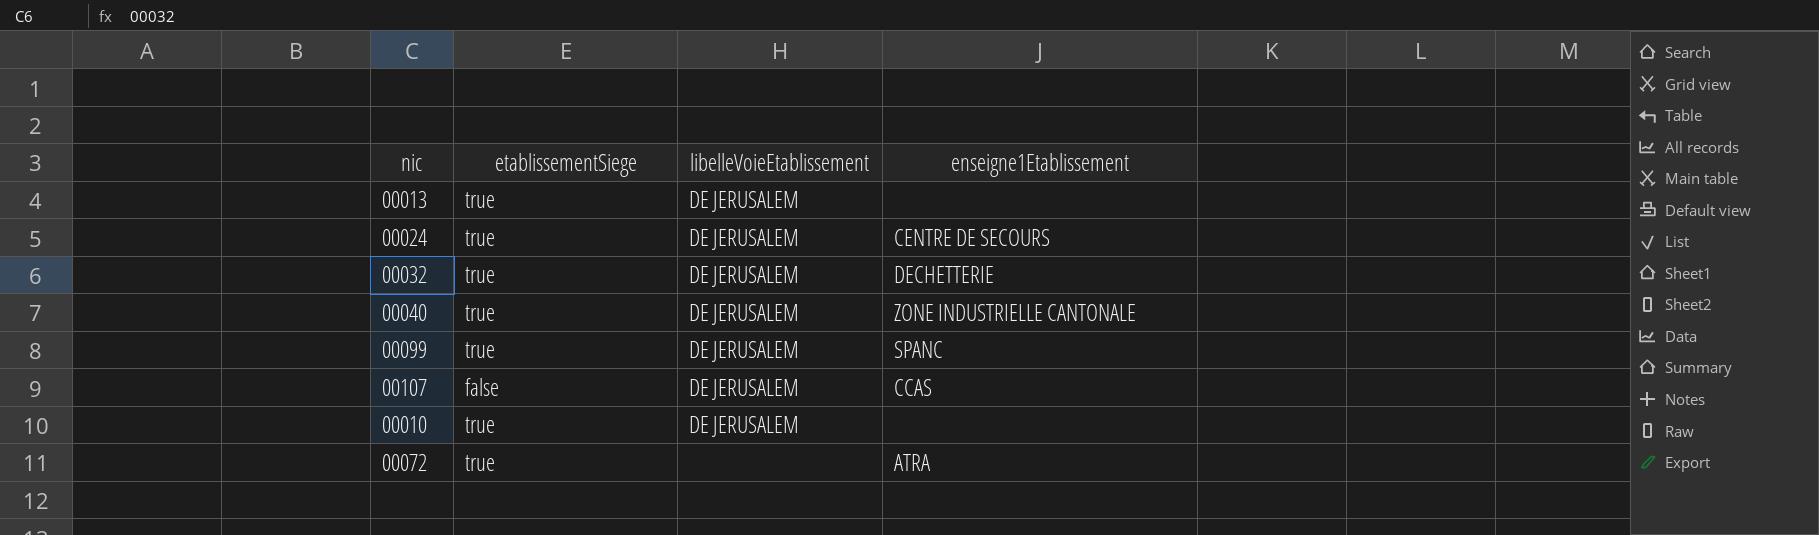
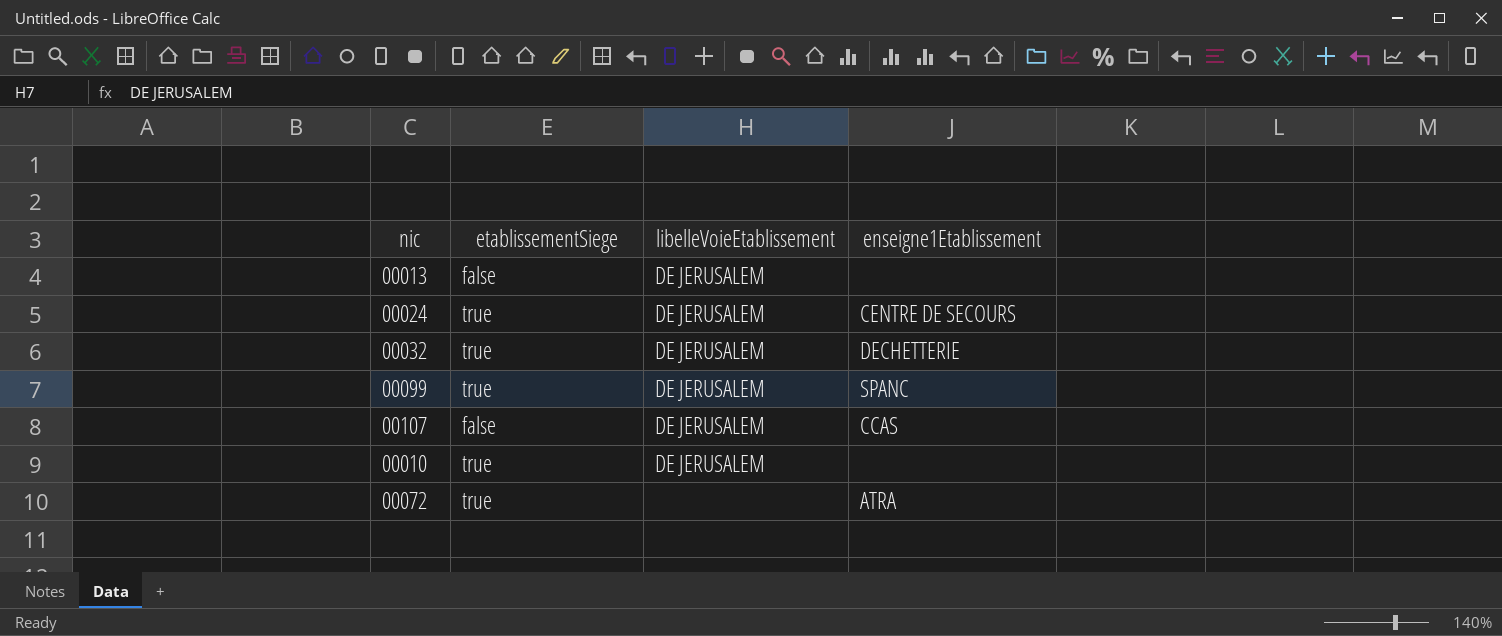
row 00040: true | DE JERUSALEM | ZONE INDUSTRIELLE CANTONALE -> none
00013 | etablissementSiege: true -> false

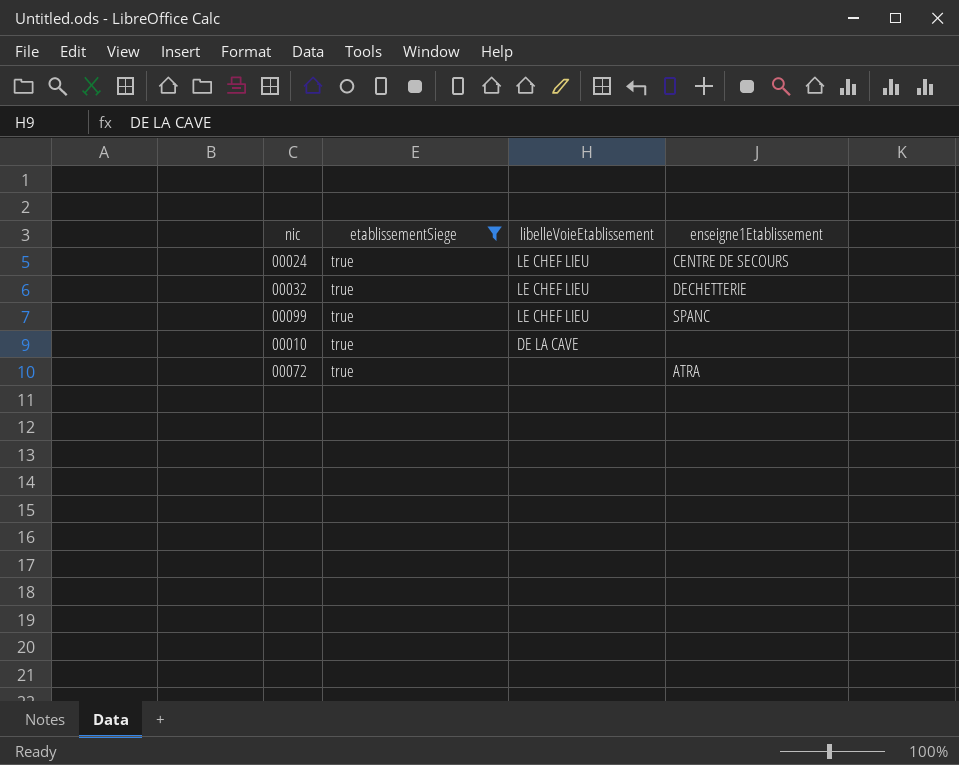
filter: none -> etablissementSiege = true
00024 | libelleVoieEtablissement: DE JERUSALEM -> LE CHEF LIEU
00032 | libelleVoieEtablissement: DE JERUSALEM -> LE CHEF LIEU
00099 | libelleVoieEtablissement: DE JERUSALEM -> LE CHEF LIEU
00010 | libelleVoieEtablissement: DE JERUSALEM -> DE LA CAVE

